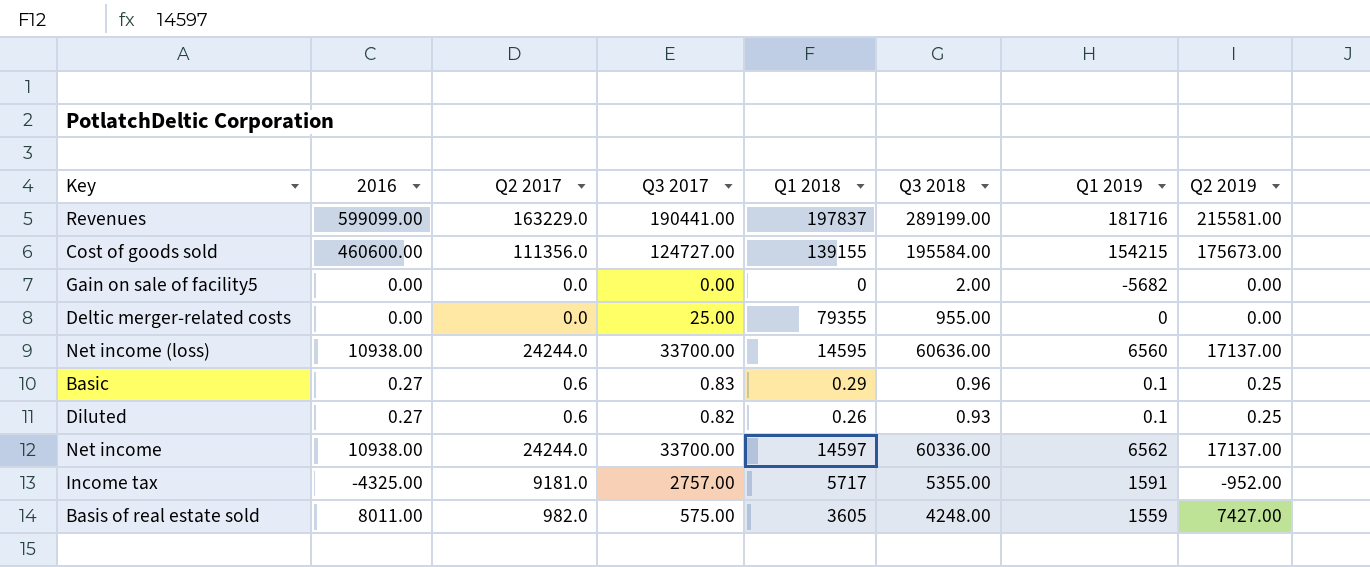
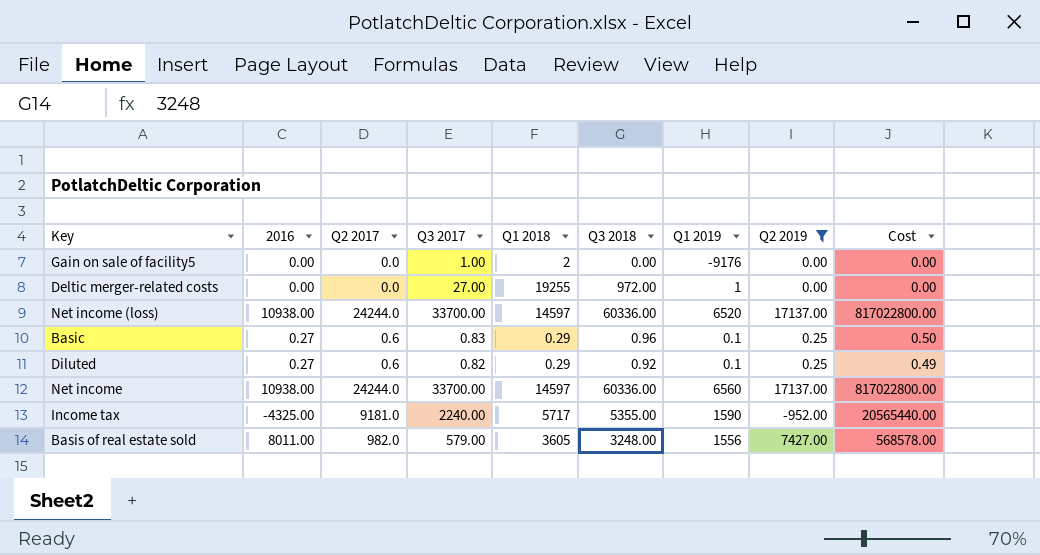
filter: none -> Q2 2019 <= 17137.00
column Cost | formula: none -> [Q2 2017] * [Q3 2017]
Gain on sale of facility5 | Q3 2017: 0.00 -> 1.00
Gain on sale of facility5 | Q1 2018: 0 -> 2
Gain on sale of facility5 | Q3 2018: 2.00 -> 0.00
Gain on sale of facility5 | Q1 2019: -5682 -> -9176
Deltic merger-related costs | Q3 2017: 25.00 -> 27.00
Deltic merger-related costs | Q1 2018: 79355 -> 19255
Deltic merger-related costs | Q3 2018: 955.00 -> 972.00
Deltic merger-related costs | Q1 2019: 0 -> 1
Net income (loss) | Q1 2018: 14595 -> 14597
Net income (loss) | Q3 2018: 60636.00 -> 60336.00
Net income (loss) | Q1 2019: 6560 -> 6520
Diluted | Q1 2018: 0.26 -> 0.29
Diluted | Q3 2018: 0.93 -> 0.92
Net income | Q1 2019: 6562 -> 6560
Income tax | Q3 2017: 2757.00 -> 2240.00
Income tax | Q1 2019: 1591 -> 1590
Basis of real estate sold | Q3 2017: 575.00 -> 579.00
Basis of real estate sold | Q3 2018: 4248.00 -> 3248.00
Basis of real estate sold | Q1 2019: 1559 -> 1556

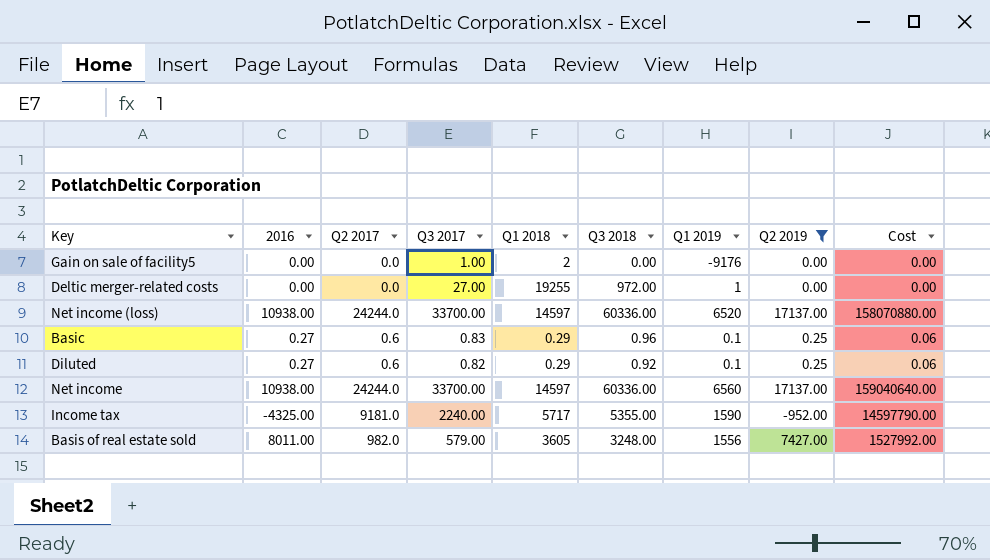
column Cost | formula: [Q2 2017] * [Q3 2017] -> [Q2 2017] * [Q1 2019]

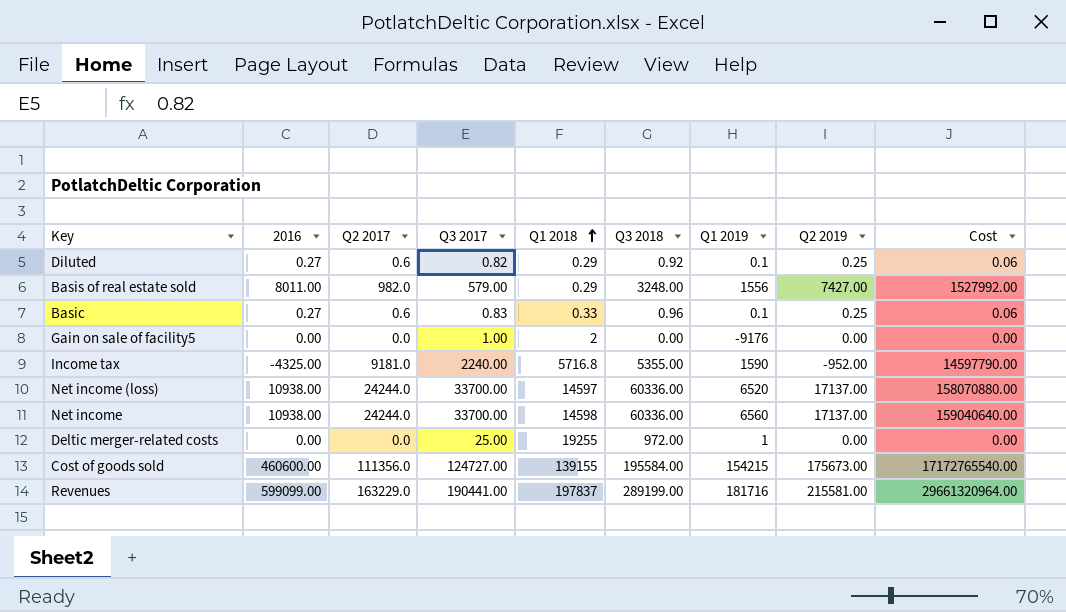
filter: Q2 2019 <= 17137.00 -> none
row order: none -> Q1 2018 ascending
Basis of real estate sold | Q1 2018: 3605 -> 0.29
Basic | Q1 2018: 0.29 -> 0.33
Income tax | Q1 2018: 5717 -> 5716.8
Net income | Q1 2018: 14597 -> 14598
Deltic merger-related costs | Q3 2017: 27.00 -> 25.00

